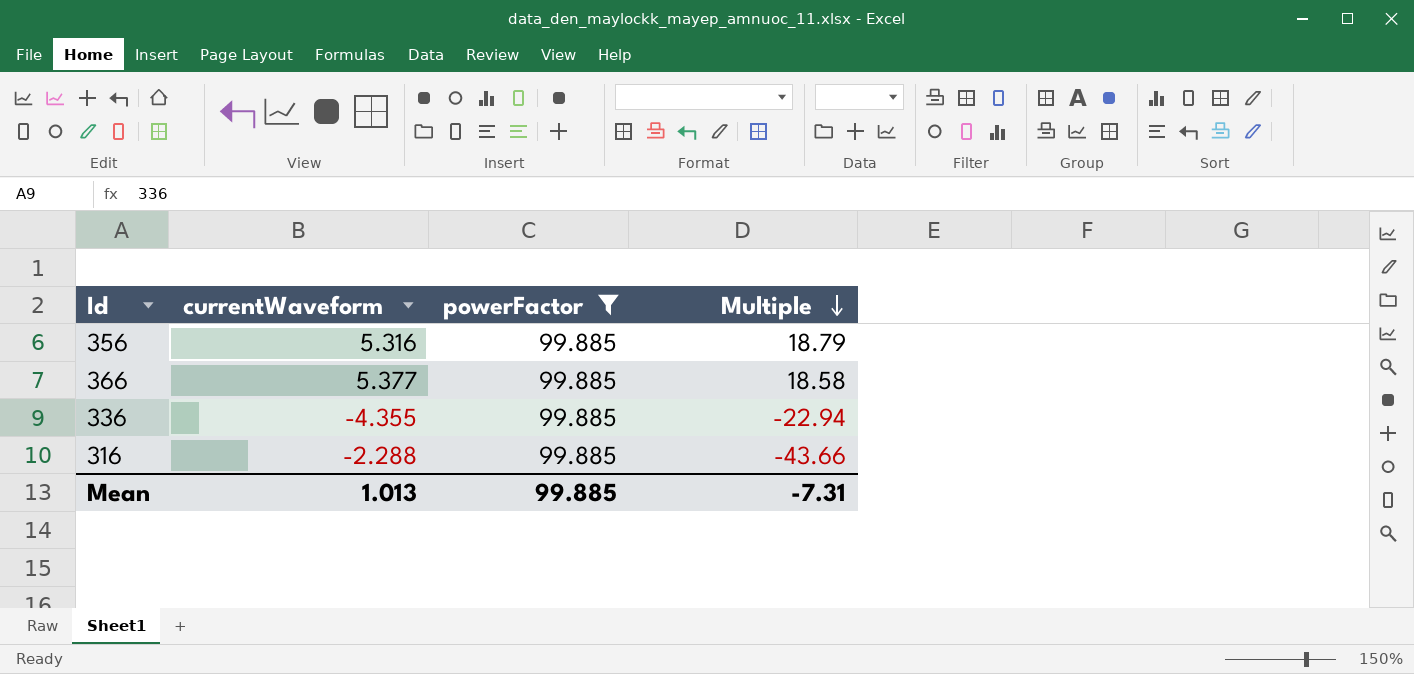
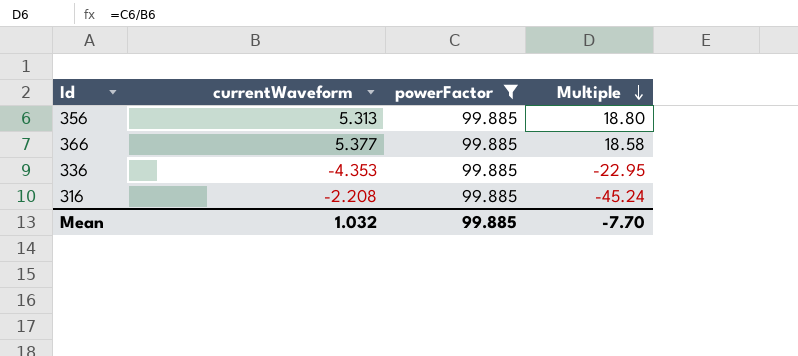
356 | currentWaveform: 5.316 -> 5.313
356 | Multiple: 18.79 -> 18.80
336 | currentWaveform: -4.355 -> -4.353
336 | Multiple: -22.94 -> -22.95
316 | currentWaveform: -2.288 -> -2.208
316 | Multiple: -43.66 -> -45.24
Mean | currentWaveform: 1.013 -> 1.032
Mean | Multiple: -7.31 -> -7.70

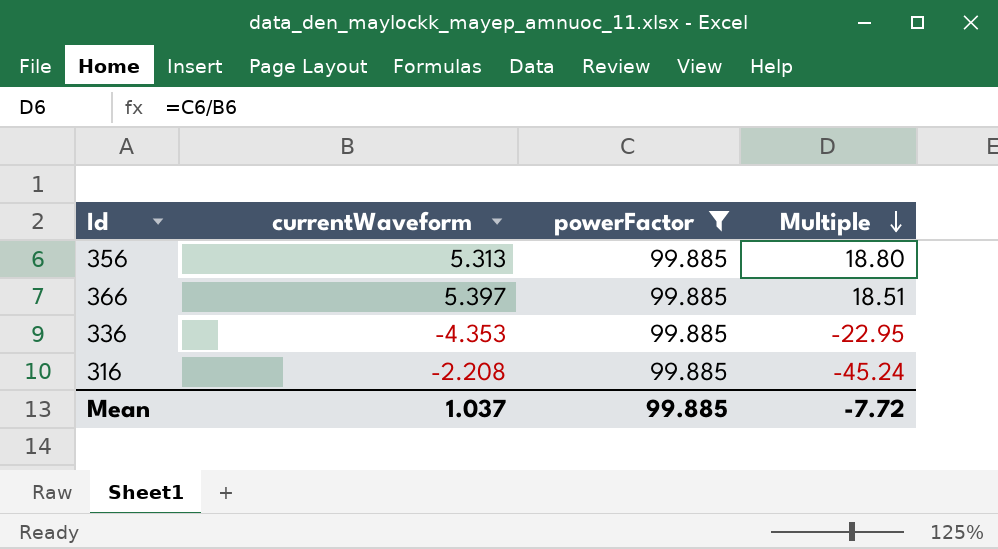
366 | currentWaveform: 5.377 -> 5.397
366 | Multiple: 18.58 -> 18.51
Mean | currentWaveform: 1.032 -> 1.037
Mean | Multiple: -7.70 -> -7.72

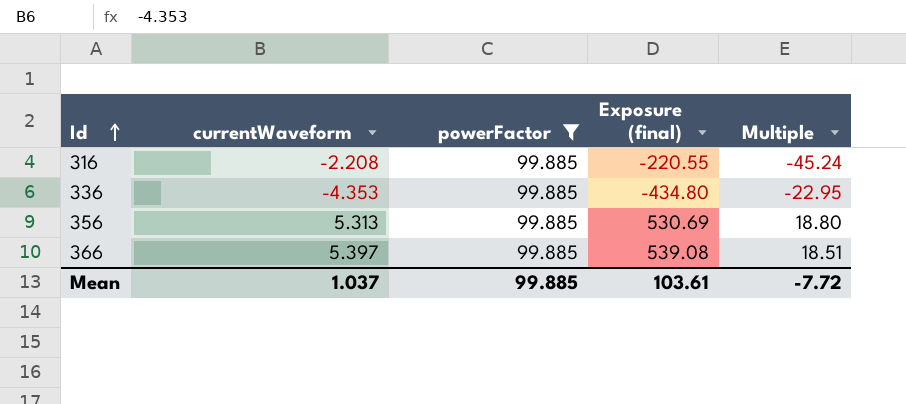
row order: Multiple descending -> Id ascending
column Exposure (final) | formula: none -> [currentWaveform] * [powerFactor]

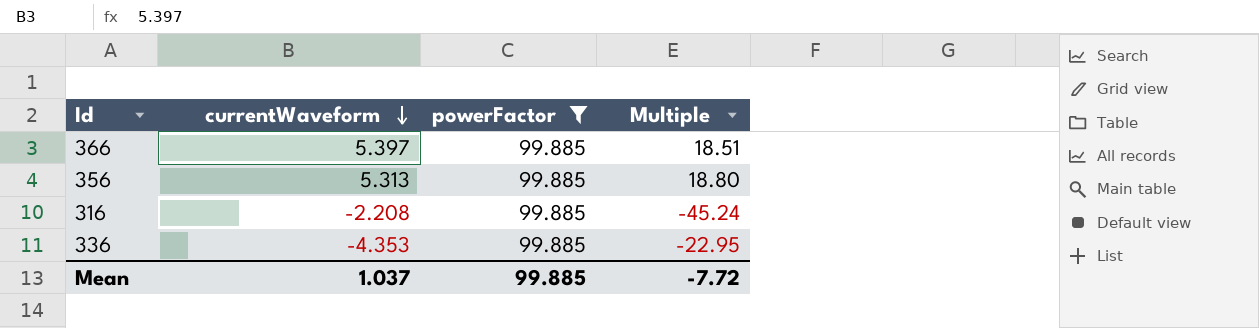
row order: Id ascending -> currentWaveform descending
column Exposure (final) | formula: [currentWaveform] * [powerFactor] -> none

